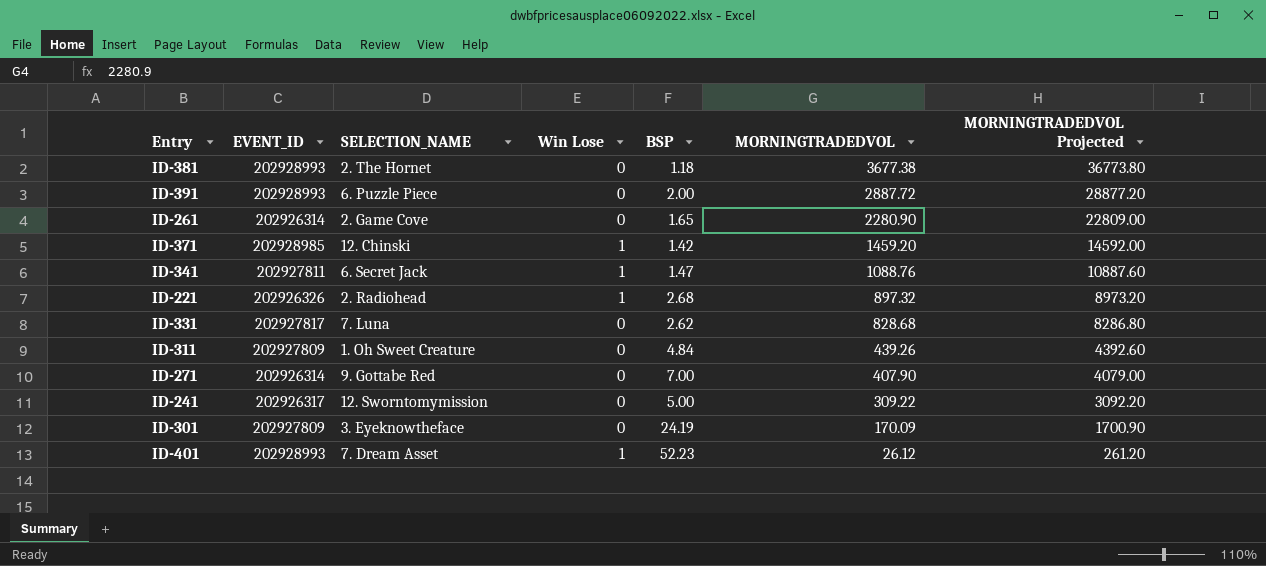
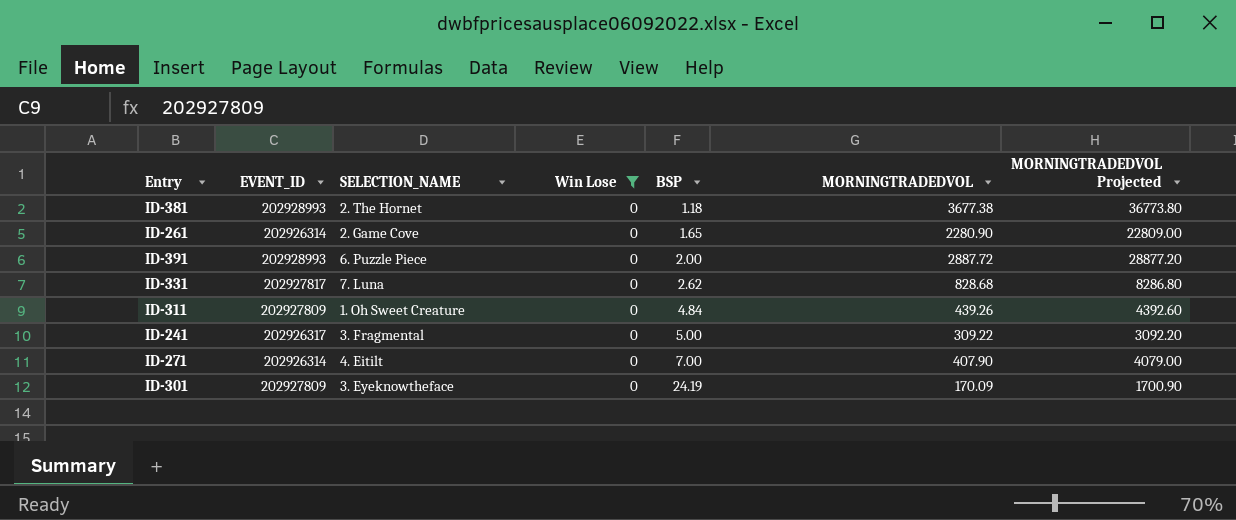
filter: none -> Win Lose = 0
row order: MORNINGTRADEDVOL descending -> BSP ascending
ID-241 | SELECTION_NAME: 12. Sworntomymission -> 3. Fragmental
ID-271 | SELECTION_NAME: 9. Gottabe Red -> 4. Eitilt

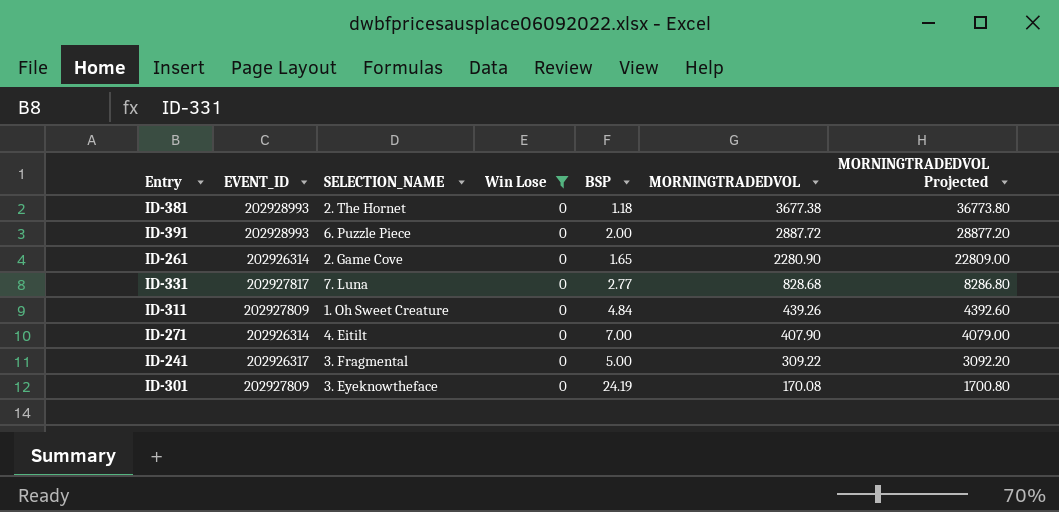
row order: BSP ascending -> MORNINGTRADEDVOL descending
ID-331 | BSP: 2.62 -> 2.77
ID-301 | MORNINGTRADEDVOL: 170.09 -> 170.08
ID-301 | MORNINGTRADEDVOL Projected: 1700.90 -> 1700.80

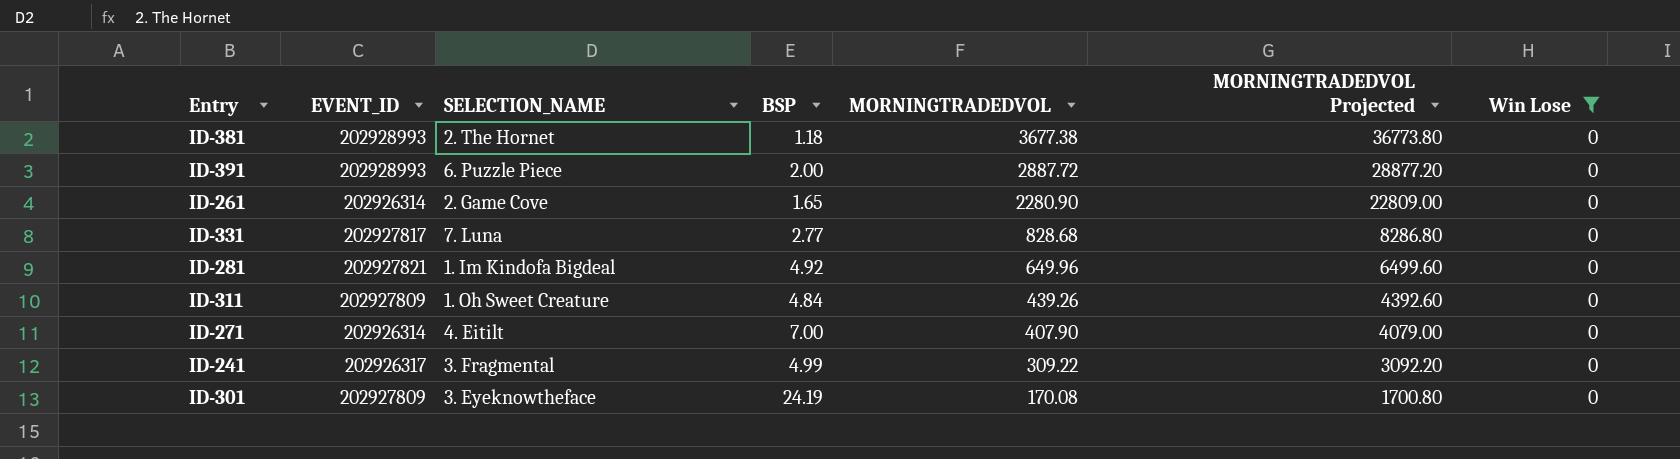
column Win Lose | position: 4 -> 7
row ID-281: none -> 202927821 | 1. Im Kindofa Bigdeal | 4.92 | 649.96 | 6499.60 | 0
ID-241 | BSP: 5.00 -> 4.99

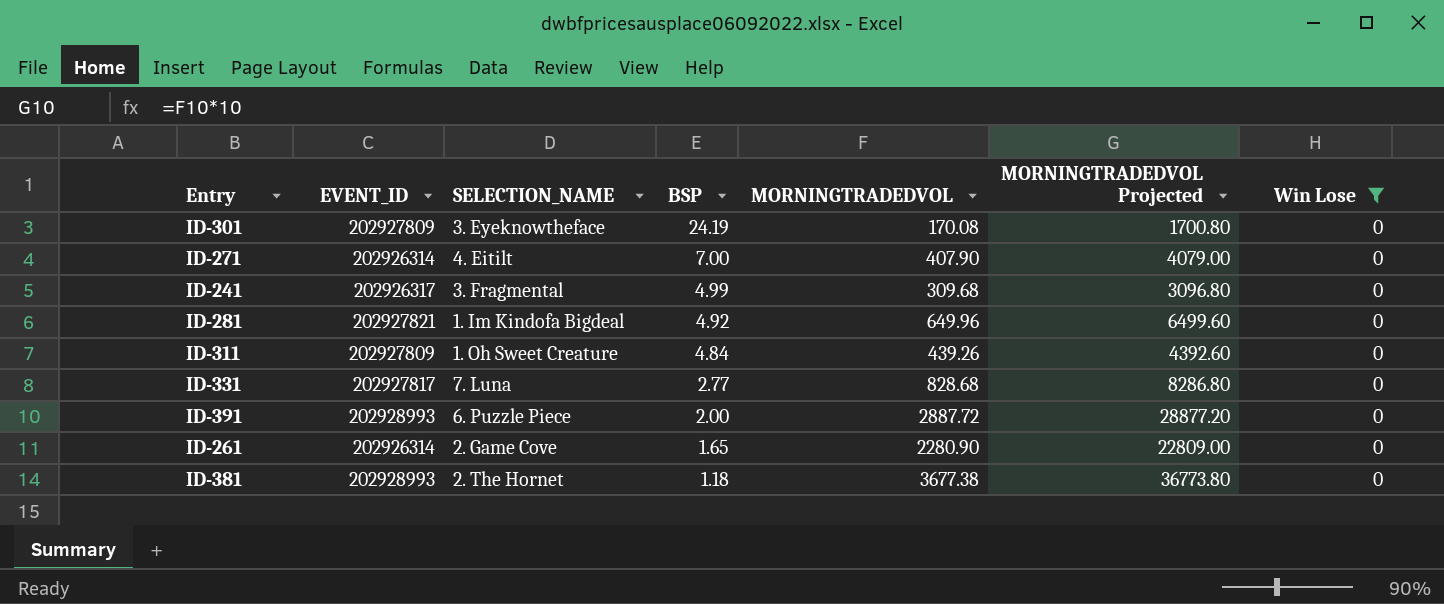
row order: MORNINGTRADEDVOL descending -> BSP descending
ID-241 | MORNINGTRADEDVOL: 309.22 -> 309.68
ID-241 | MORNINGTRADEDVOL Projected: 3092.20 -> 3096.80

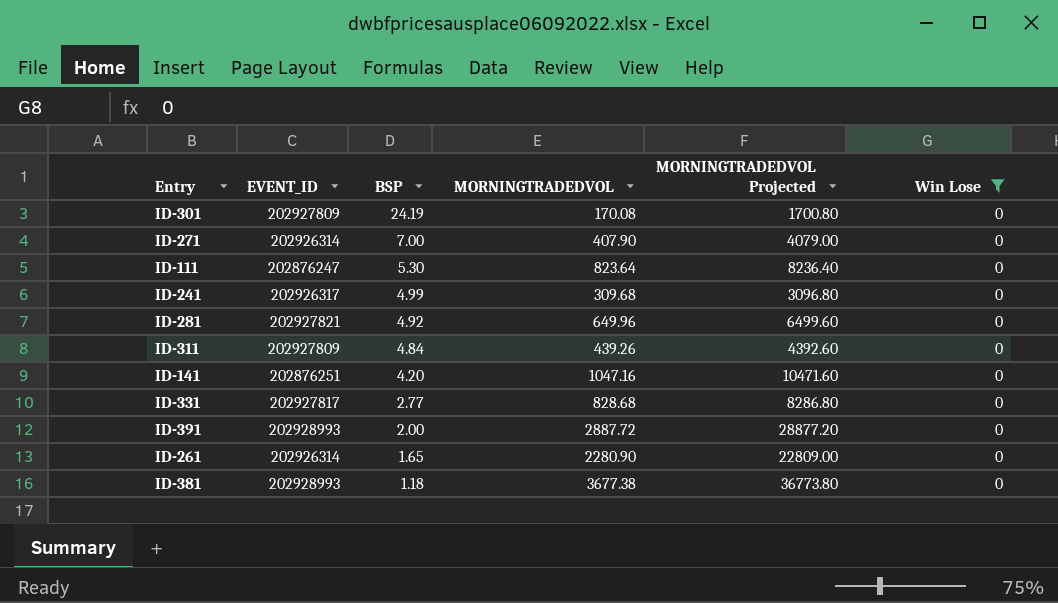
column SELECTION_NAME | position: 3 -> none
row ID-111: none -> 202876247 | 5.30 | 823.64 | 8236.40 | 0
row ID-141: none -> 202876251 | 4.20 | 1047.16 | 10471.60 | 0

